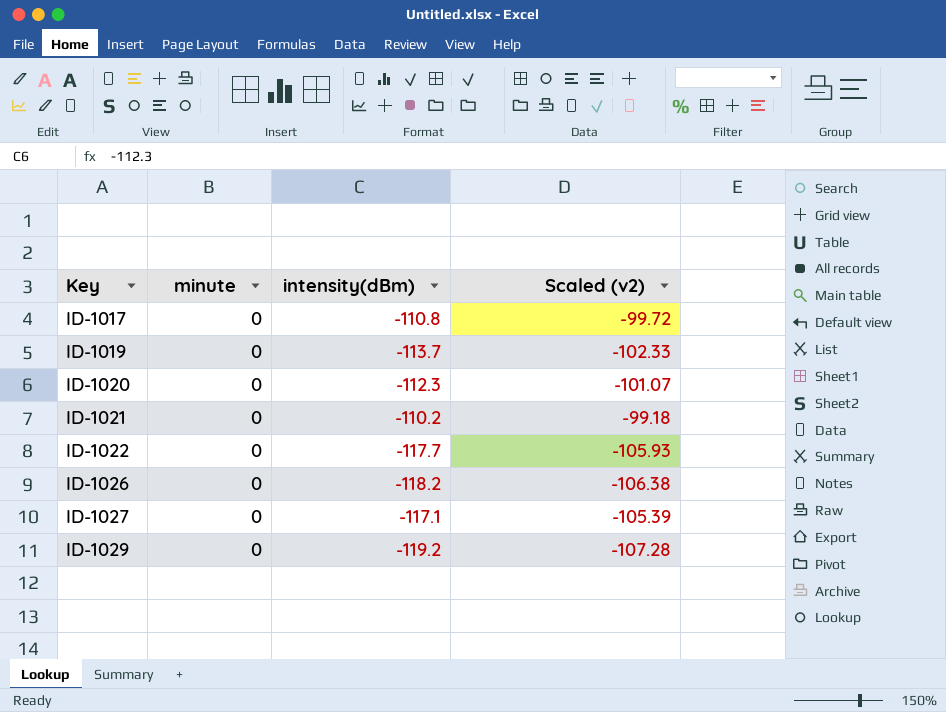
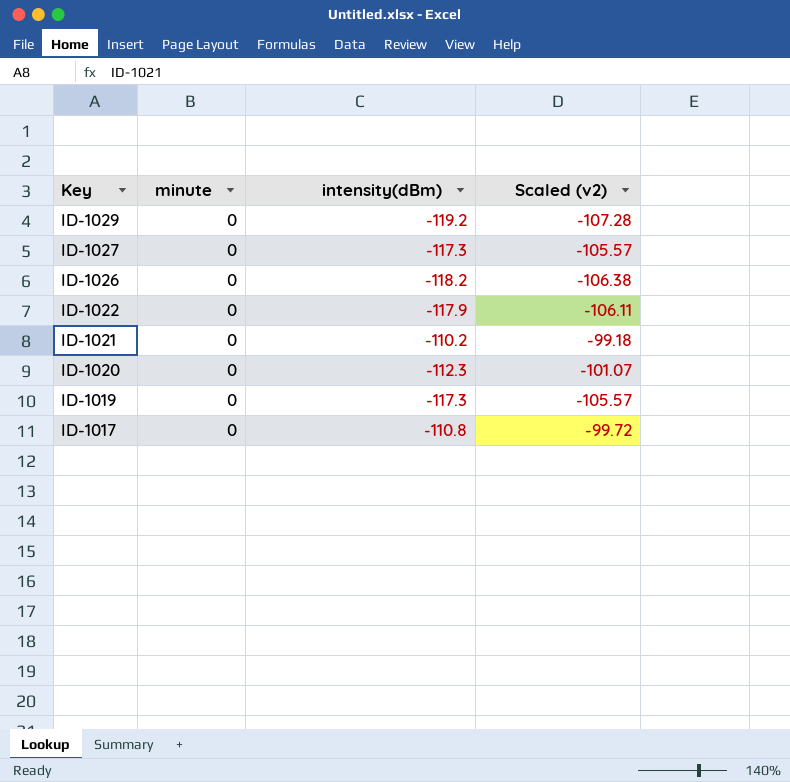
row order: Key ascending -> Key descending
ID-1027 | intensity(dBm): -117.1 -> -117.3
ID-1027 | Scaled (v2): -105.39 -> -105.57
ID-1022 | intensity(dBm): -117.7 -> -117.9
ID-1022 | Scaled (v2): -105.93 -> -106.11
ID-1019 | intensity(dBm): -113.7 -> -117.3
ID-1019 | Scaled (v2): -102.33 -> -105.57

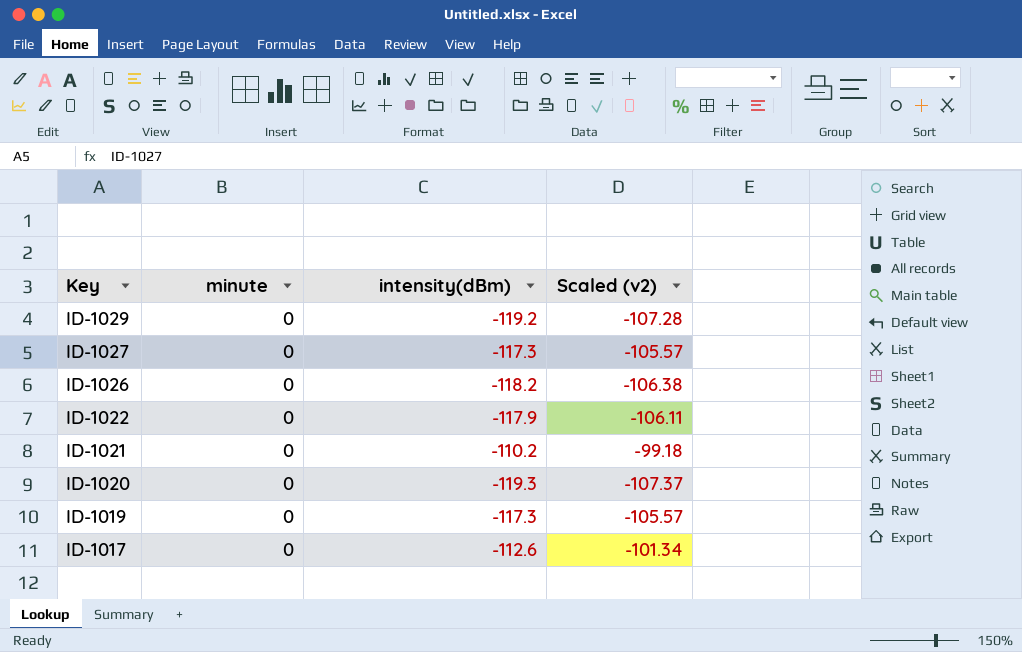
ID-1020 | intensity(dBm): -112.3 -> -119.3
ID-1020 | Scaled (v2): -101.07 -> -107.37
ID-1017 | intensity(dBm): -110.8 -> -112.6
ID-1017 | Scaled (v2): -99.72 -> -101.34

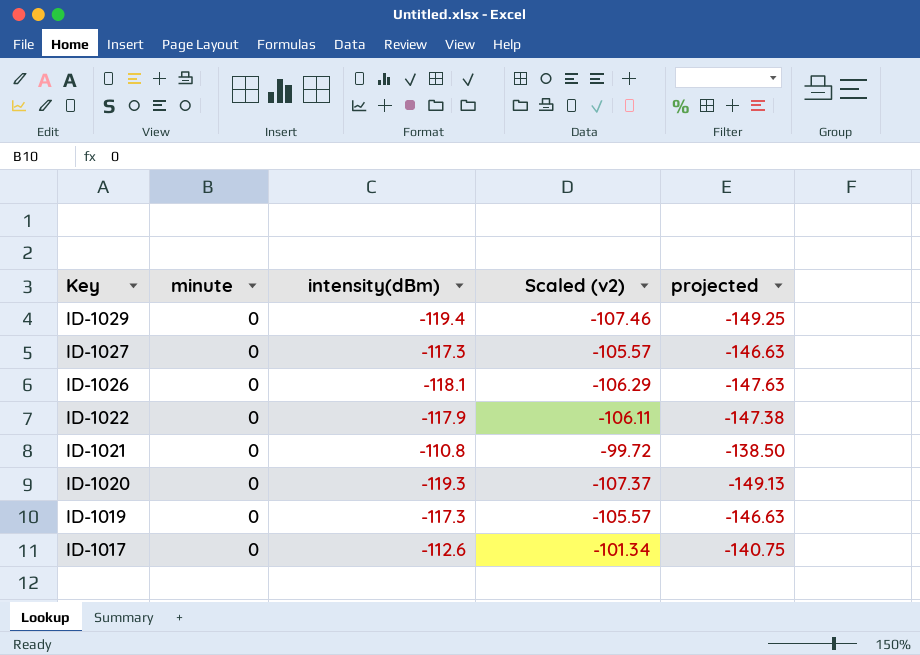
column projected | formula: none -> [intensity(dBm)] * 1.25
ID-1029 | intensity(dBm): -119.2 -> -119.4
ID-1029 | Scaled (v2): -107.28 -> -107.46
ID-1026 | intensity(dBm): -118.2 -> -118.1
ID-1026 | Scaled (v2): -106.38 -> -106.29
ID-1021 | intensity(dBm): -110.2 -> -110.8
ID-1021 | Scaled (v2): -99.18 -> -99.72

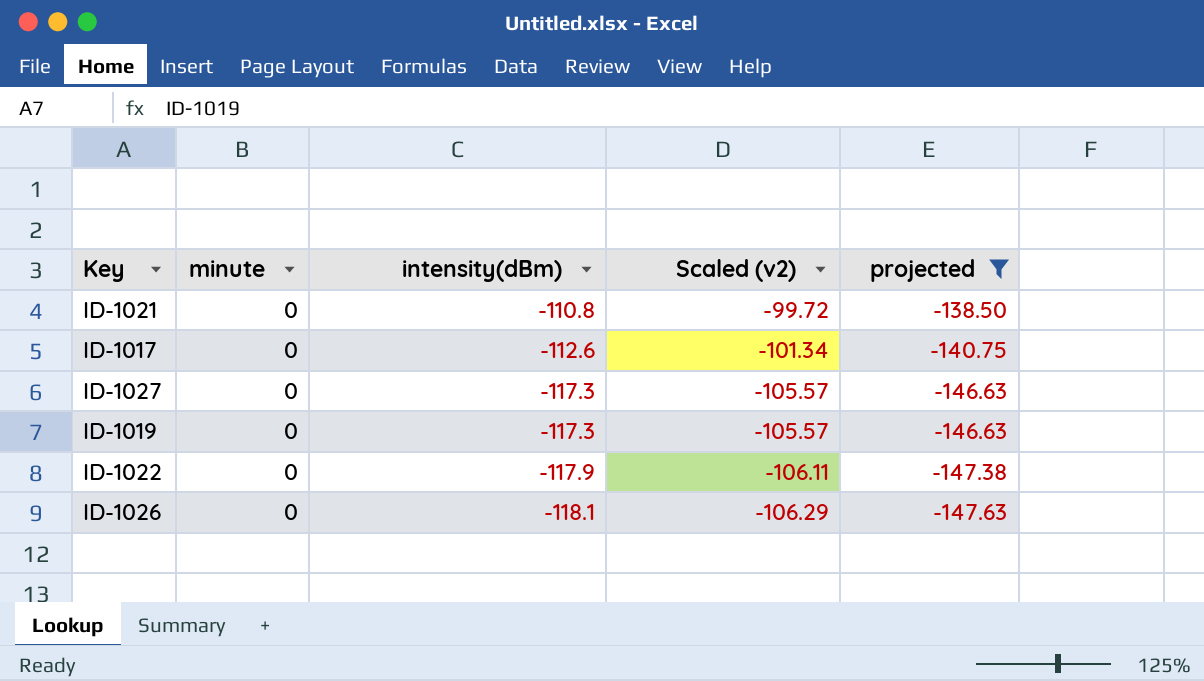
filter: none -> projected >= -147.63
row order: Key descending -> intensity(dBm) descending

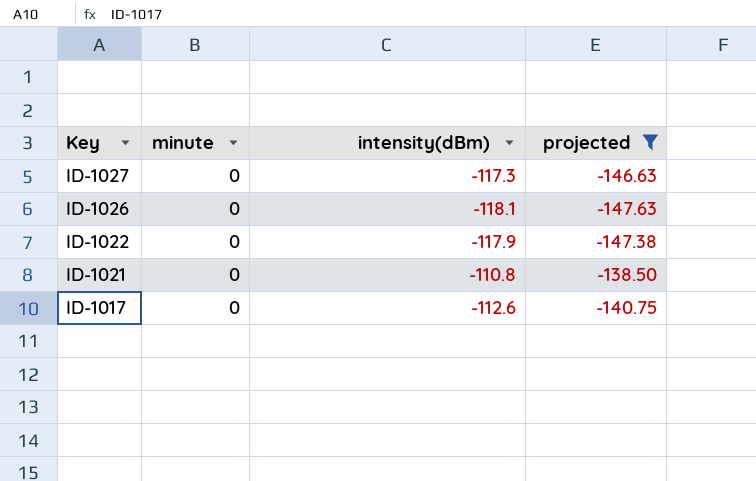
row order: intensity(dBm) descending -> Key descending
column Scaled (v2) | formula: [intensity(dBm)] * 0.9 -> none
row ID-1019: 0 | -117.3 | -105.57 | -146.63 -> none

